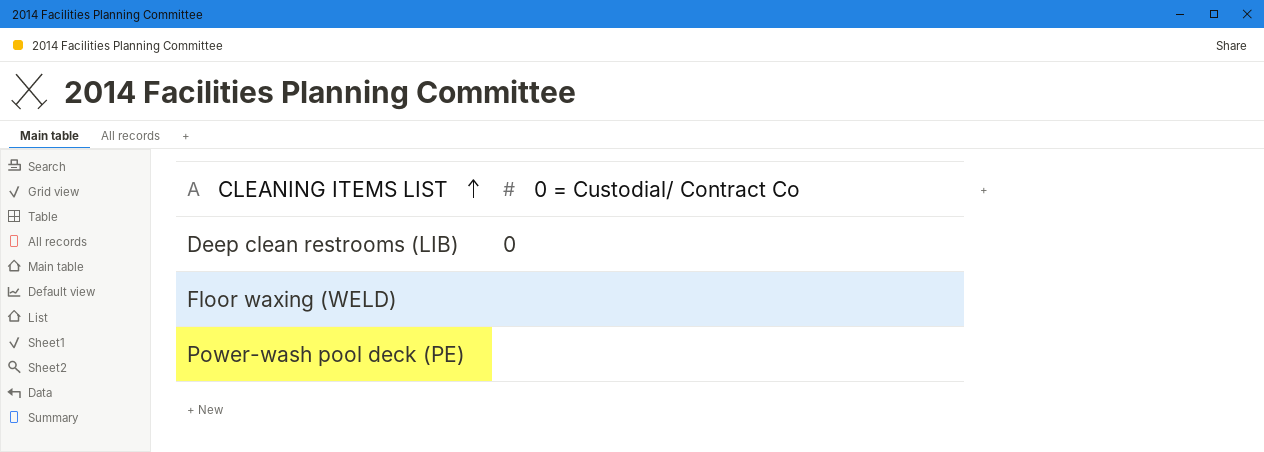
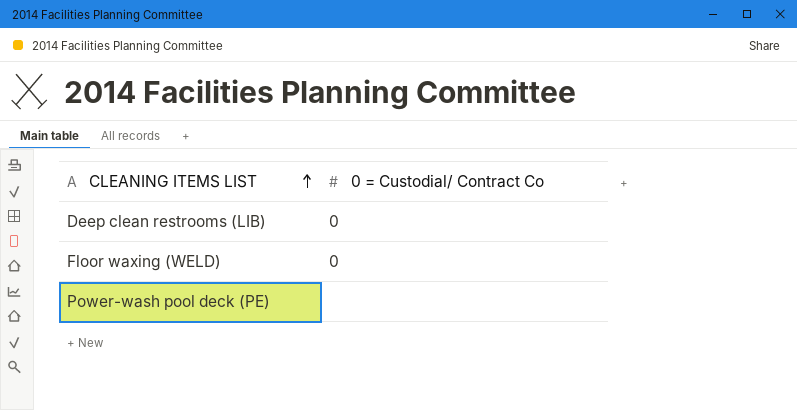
Floor waxing (WELD) | 0 = Custodial/ Contract Co: none -> 0

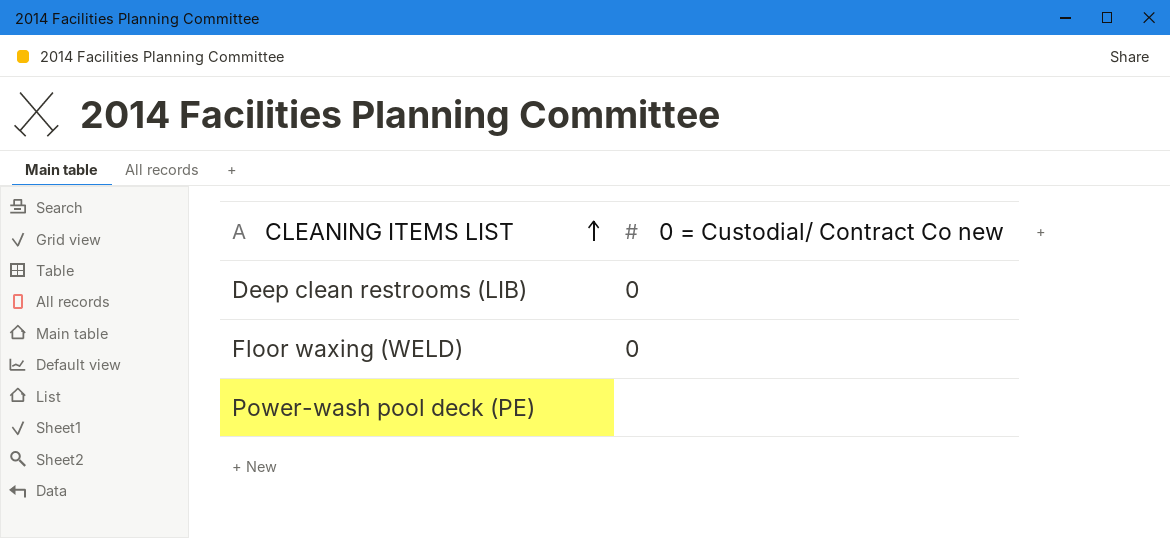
column name: 0 = Custodial/ Contract Co -> 0 = Custodial/ Contract Co new

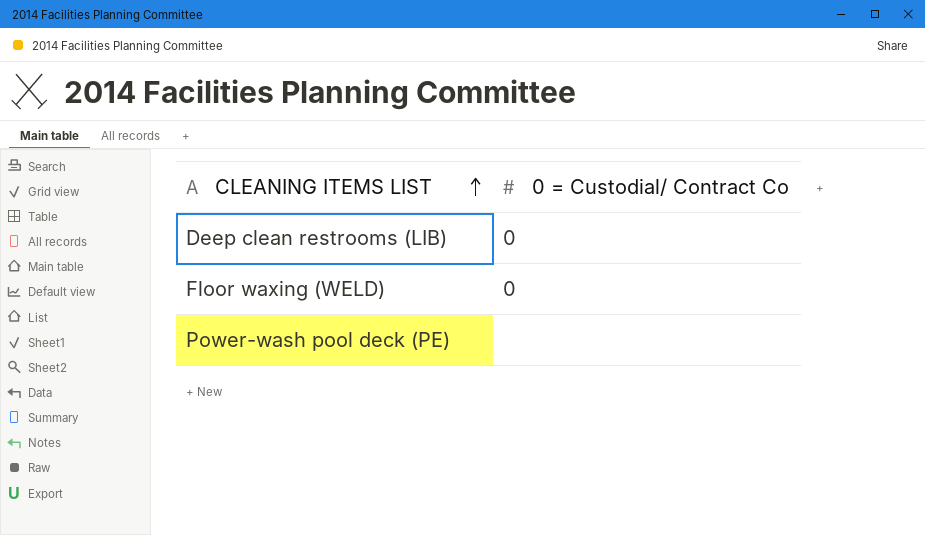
column name: 0 = Custodial/ Contract Co new -> 0 = Custodial/ Contract Co

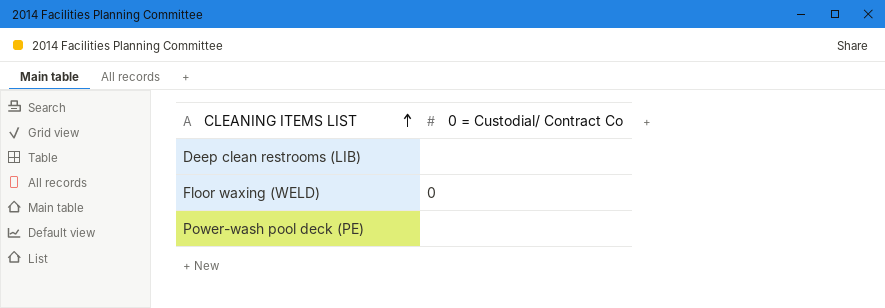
Deep clean restrooms (LIB) | 0 = Custodial/ Contract Co: 0 -> none

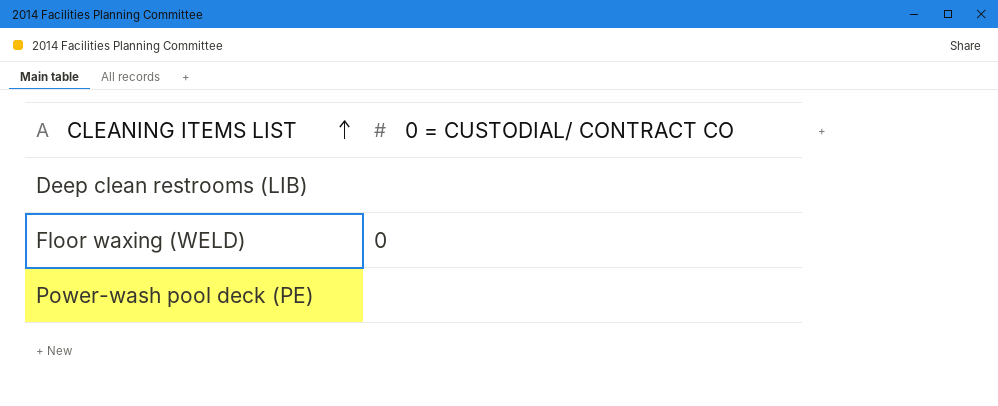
column name: 0 = Custodial/ Contract Co -> 0 = CUSTODIAL/ CONTRACT CO

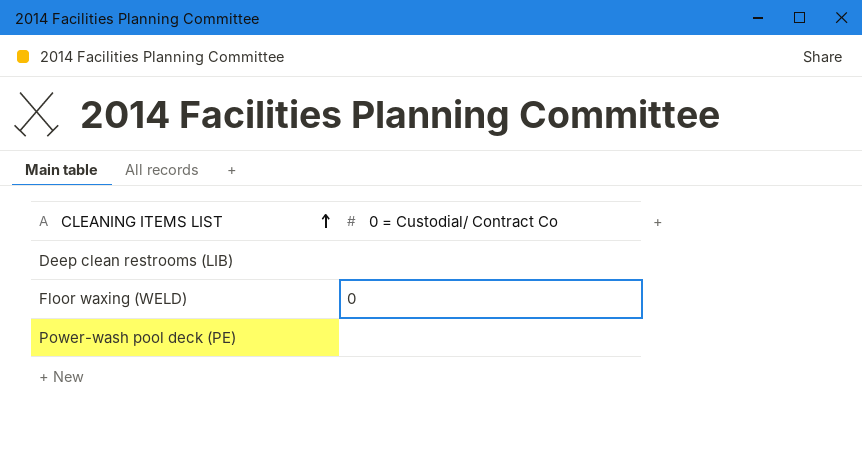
column name: 0 = CUSTODIAL/ CONTRACT CO -> 0 = Custodial/ Contract Co

